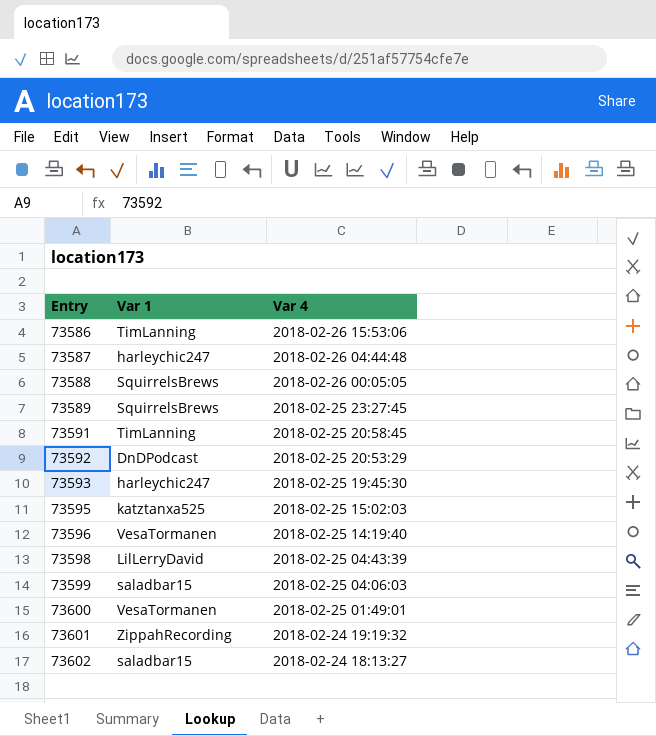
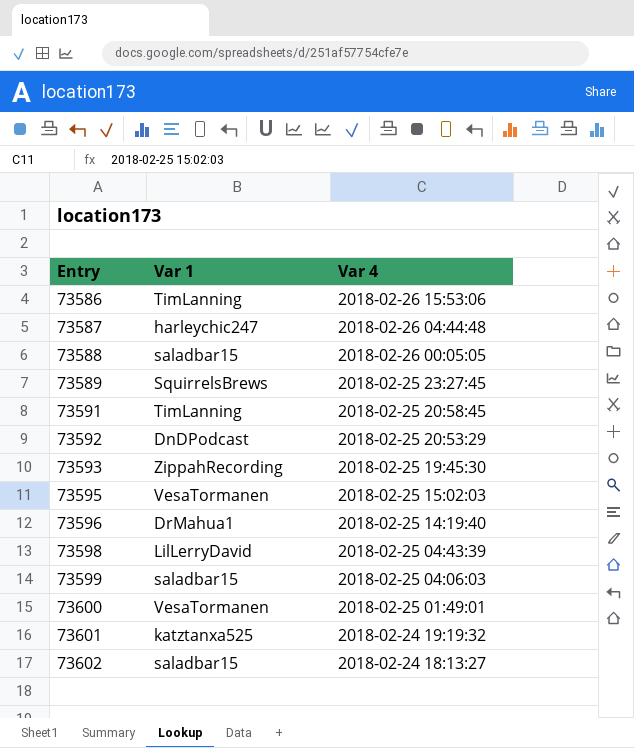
73588 | Var 1: SquirrelsBrews -> saladbar15
73593 | Var 1: harleychic247 -> ZippahRecording
73595 | Var 1: katztanxa525 -> VesaTormanen
73596 | Var 1: VesaTormanen -> DrMahua1
73601 | Var 1: ZippahRecording -> katztanxa525

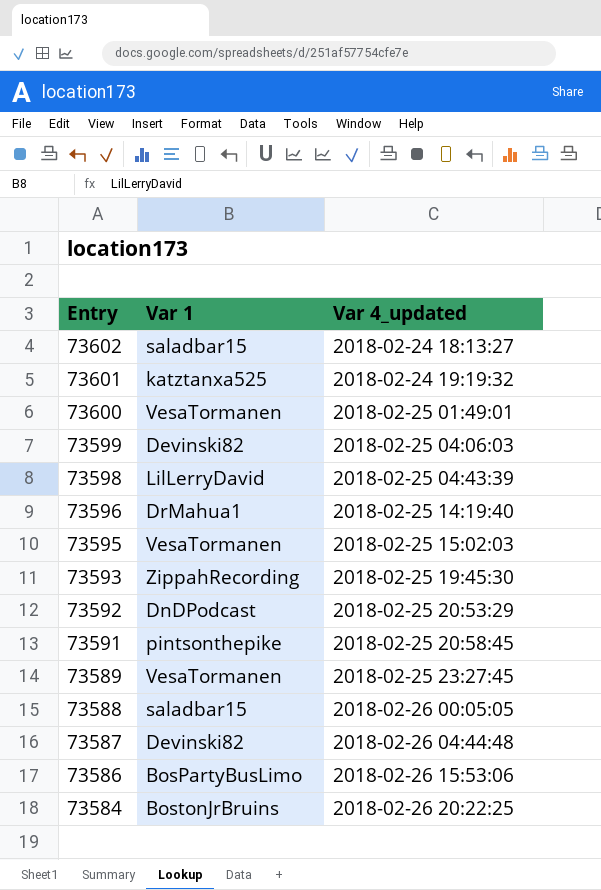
row order: Entry ascending -> Entry descending
column name: Var 4 -> Var 4_updated
73599 | Var 1: saladbar15 -> Devinski82
73591 | Var 1: TimLanning -> pintsonthepike
73589 | Var 1: SquirrelsBrews -> VesaTormanen
73587 | Var 1: harleychic247 -> Devinski82
73586 | Var 1: TimLanning -> BosPartyBusLimo
row 73584: none -> BostonJrBruins | 2018-02-26 20:22:25

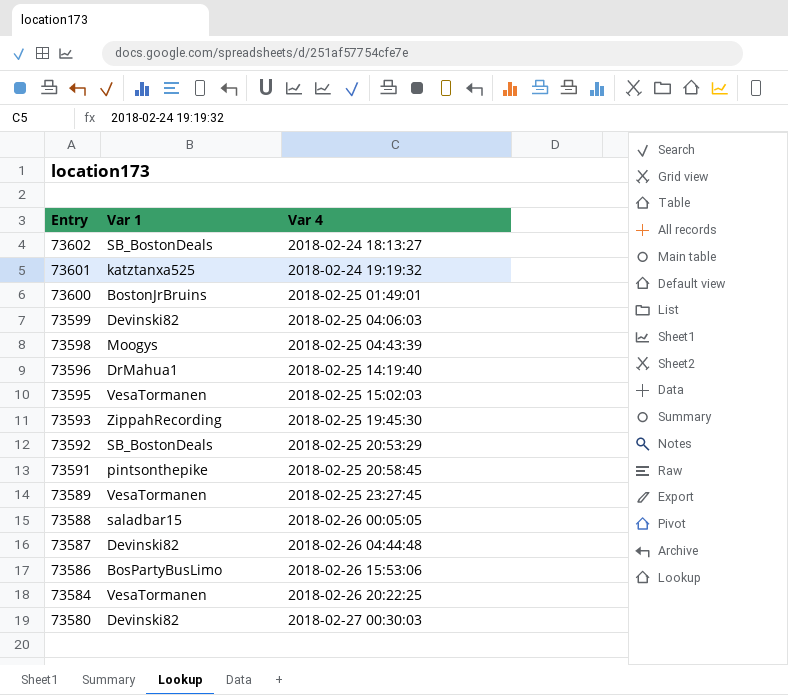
column name: Var 4_updated -> Var 4
73602 | Var 1: saladbar15 -> SB_BostonDeals
73600 | Var 1: VesaTormanen -> BostonJrBruins
73598 | Var 1: LilLerryDavid -> Moogys
73592 | Var 1: DnDPodcast -> SB_BostonDeals
73584 | Var 1: BostonJrBruins -> VesaTormanen
row 73580: none -> Devinski82 | 2018-02-27 00:30:03

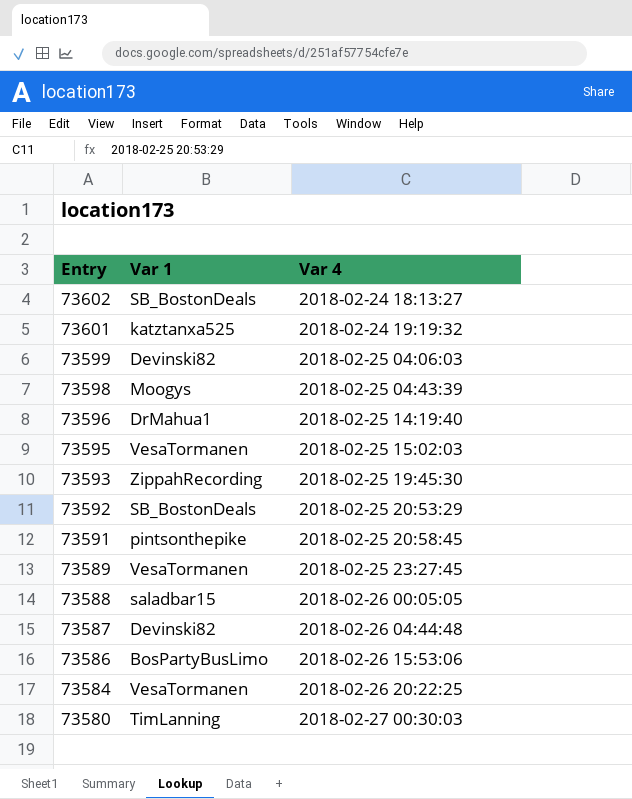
row 73600: BostonJrBruins | 2018-02-25 01:49:01 -> none
73580 | Var 1: Devinski82 -> TimLanning

